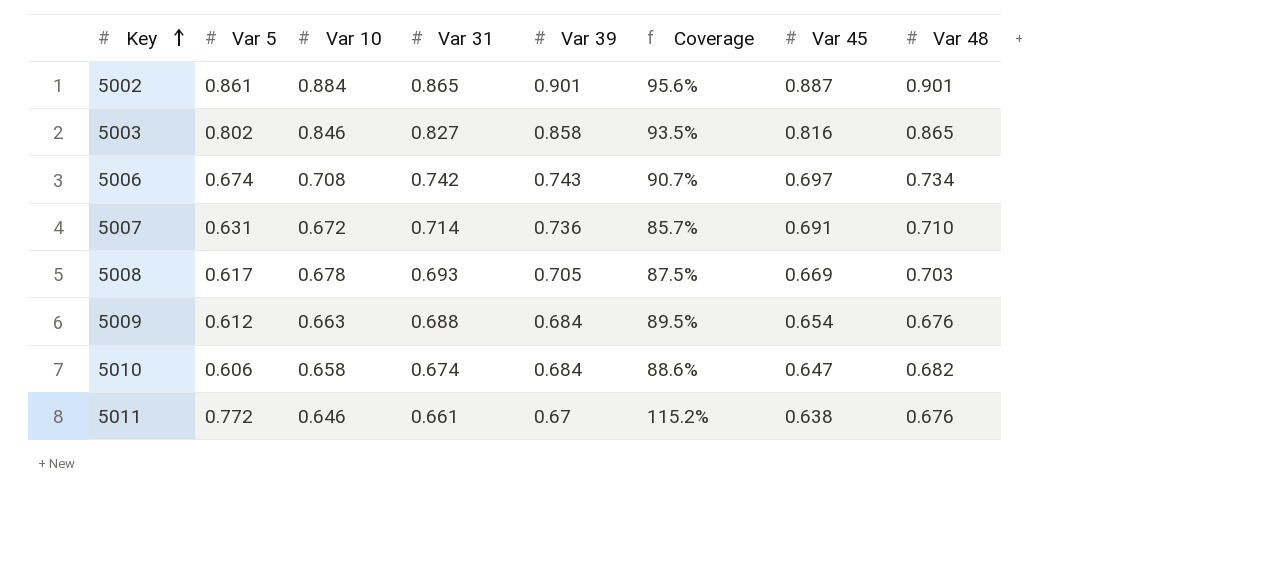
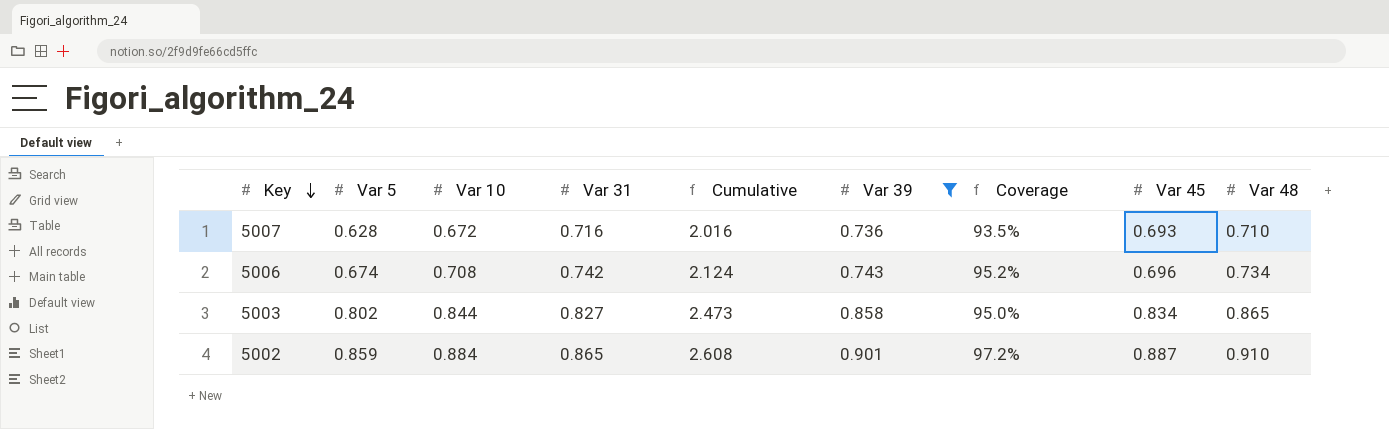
filter: none -> Var 39 >= 0.736
row order: Key ascending -> Key descending
column Cumulative | formula: none -> [Var 5] + [Var 10] + [Var 31]
column Coverage | formula: [Var 5] / [Var 39] -> [Var 5] / [Var 10]
5007 | Var 5: 0.631 -> 0.628
5007 | Var 31: 0.714 -> 0.716
5007 | Var 45: 0.691 -> 0.693
5006 | Var 45: 0.697 -> 0.696
5003 | Var 10: 0.846 -> 0.844
5003 | Var 45: 0.816 -> 0.834
5002 | Var 5: 0.861 -> 0.859
5002 | Var 48: 0.901 -> 0.910

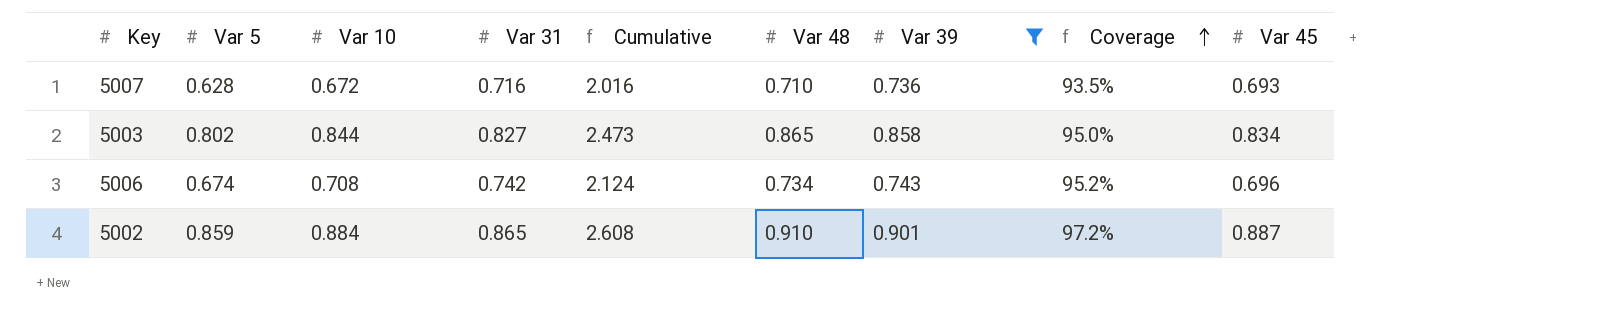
row order: Key descending -> Coverage ascending
column Var 48 | position: 9 -> 6

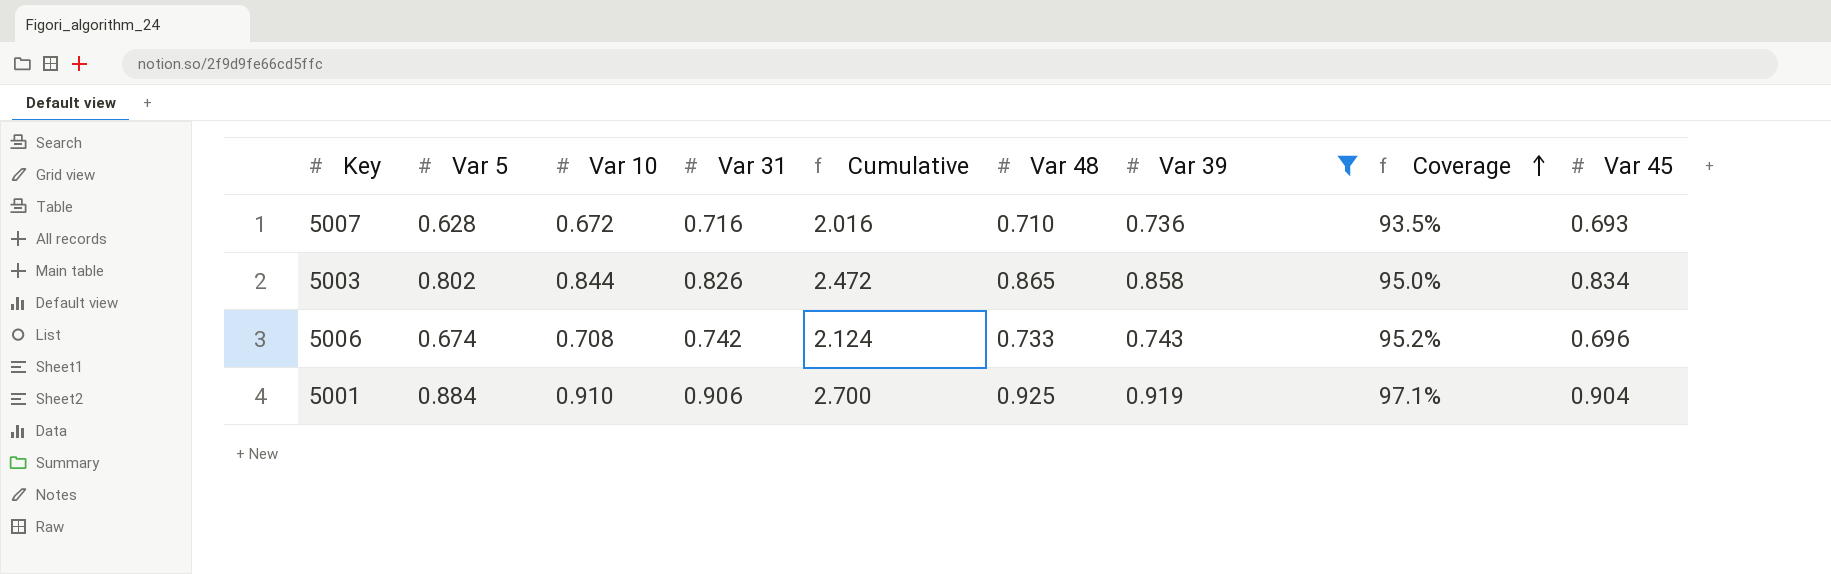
row 5002: 0.859 | 0.884 | 0.865 | 2.608 | 0.910 | 0.901 | 97.2% | 0.887 -> none
5003 | Var 31: 0.827 -> 0.826
5003 | Cumulative: 2.473 -> 2.472
5006 | Var 48: 0.734 -> 0.733
row 5001: none -> 0.884 | 0.910 | 0.906 | 2.700 | 0.925 | 0.919 | 97.1% | 0.904

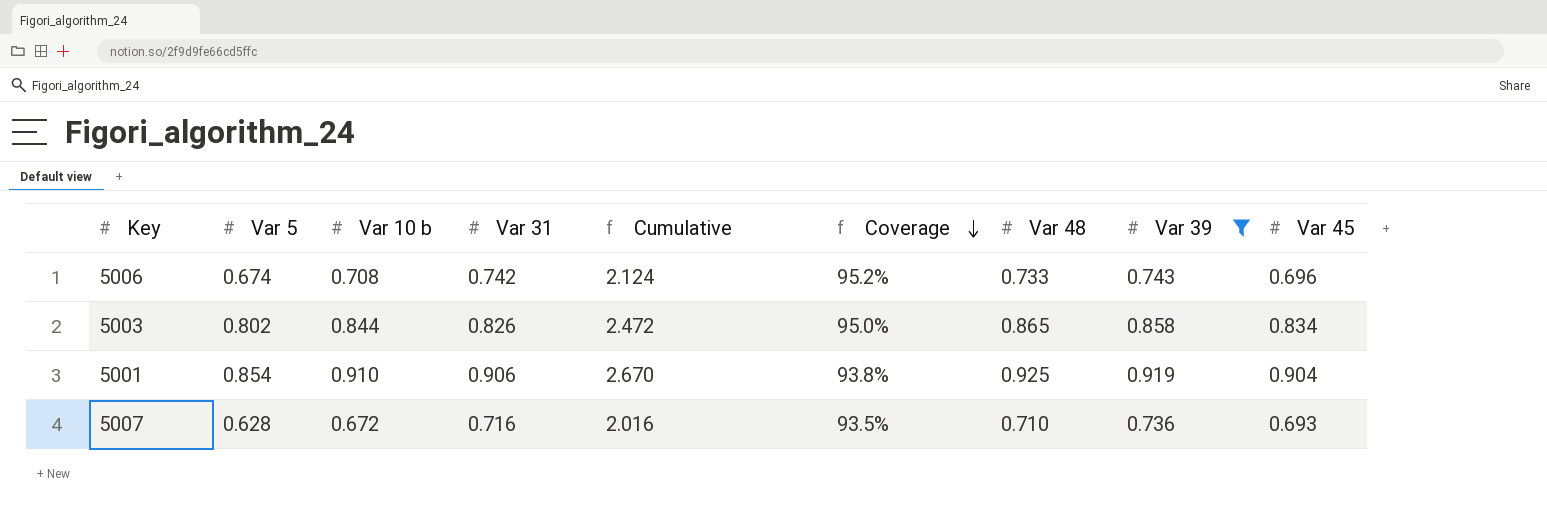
row order: Coverage ascending -> Coverage descending
column name: Var 10 -> Var 10 b
column Coverage | position: 8 -> 6
5001 | Var 5: 0.884 -> 0.854
5001 | Cumulative: 2.700 -> 2.670
5001 | Coverage: 97.1% -> 93.8%

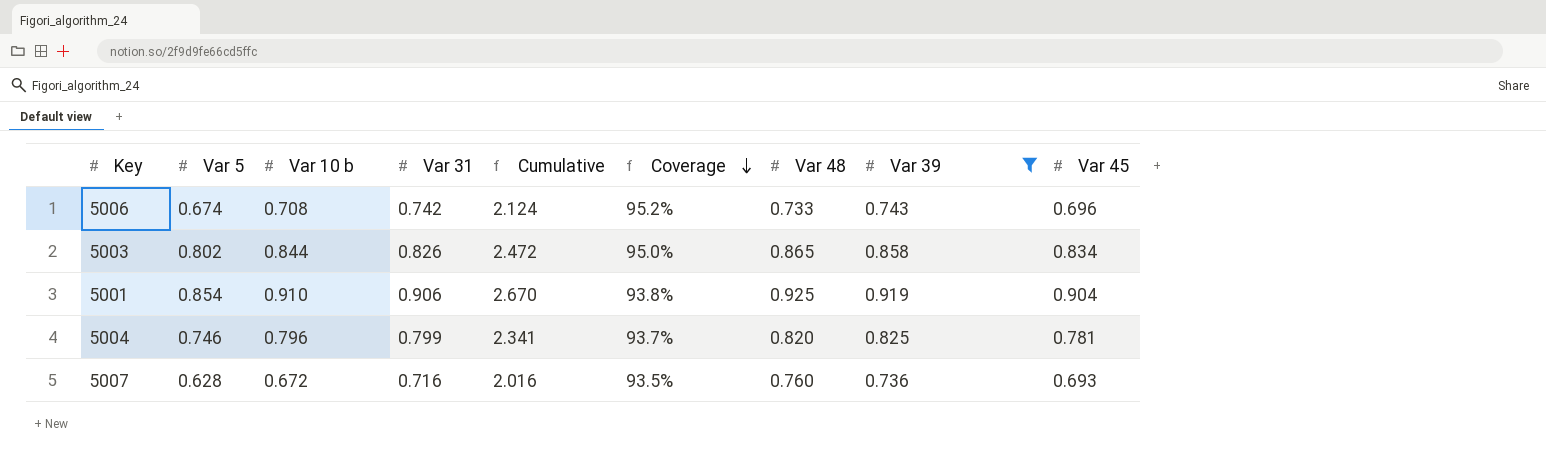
row 5004: none -> 0.746 | 0.796 | 0.799 | 2.341 | 93.7% | 0.820 | 0.825 | 0.781
5007 | Var 48: 0.710 -> 0.760

